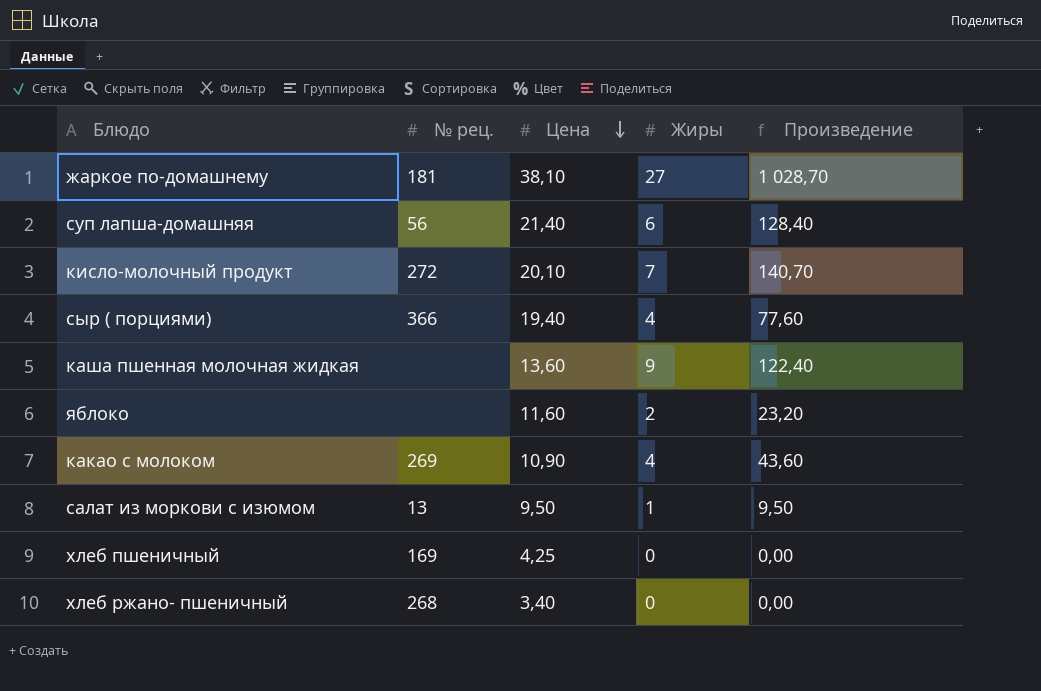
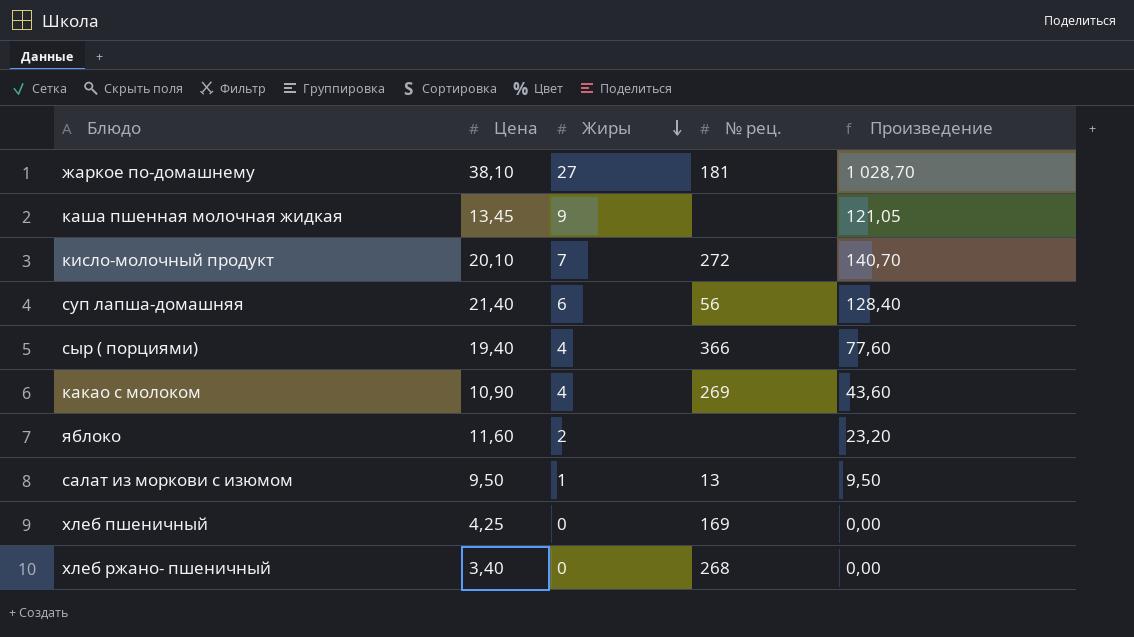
row order: Цена descending -> Жиры descending
column № рец. | position: 2 -> 4
каша пшенная молочная жидкая | Цена: 13,60 -> 13,45
каша пшенная молочная жидкая | Произведение: 122,40 -> 121,05

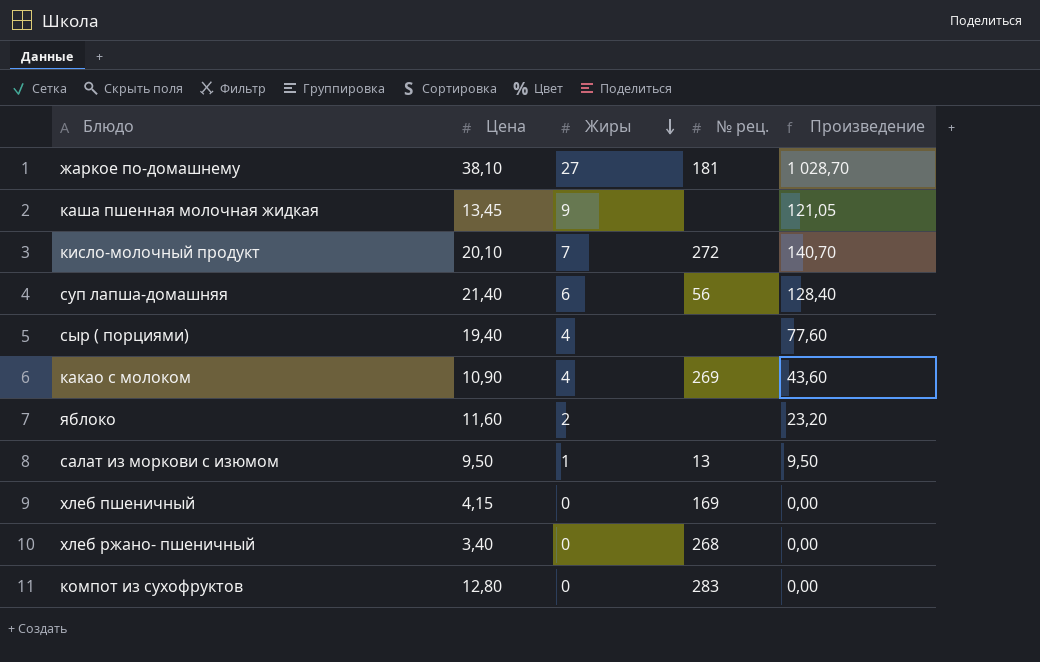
сыр ( порциями) | № рец.: 366 -> none
хлеб пшеничный | Цена: 4,25 -> 4,15
row компот из сухофруктов: none -> 12,80 | 0 | 283 | 0,00

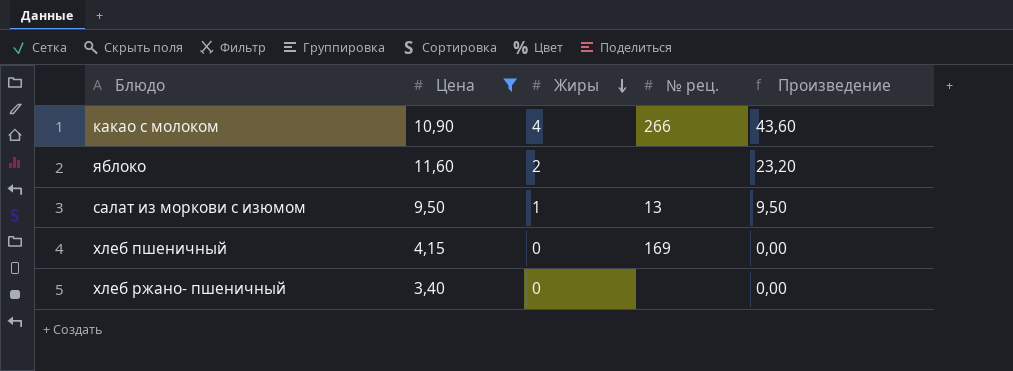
filter: none -> Цена <= 11,60
какао с молоком | № рец.: 269 -> 266
хлеб ржано- пшеничный | № рец.: 268 -> none

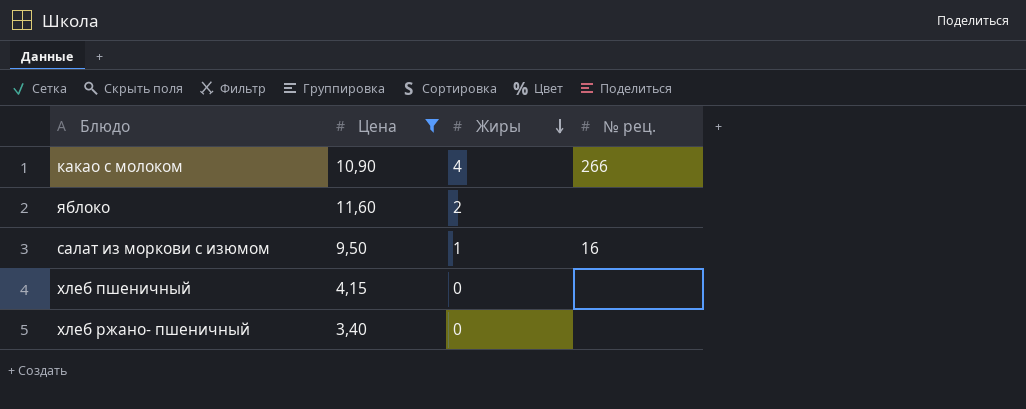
column Произведение | formula: [Цена] * [Жиры] -> none
салат из моркови с изюмом | № рец.: 13 -> 16
хлеб пшеничный | № рец.: 169 -> none

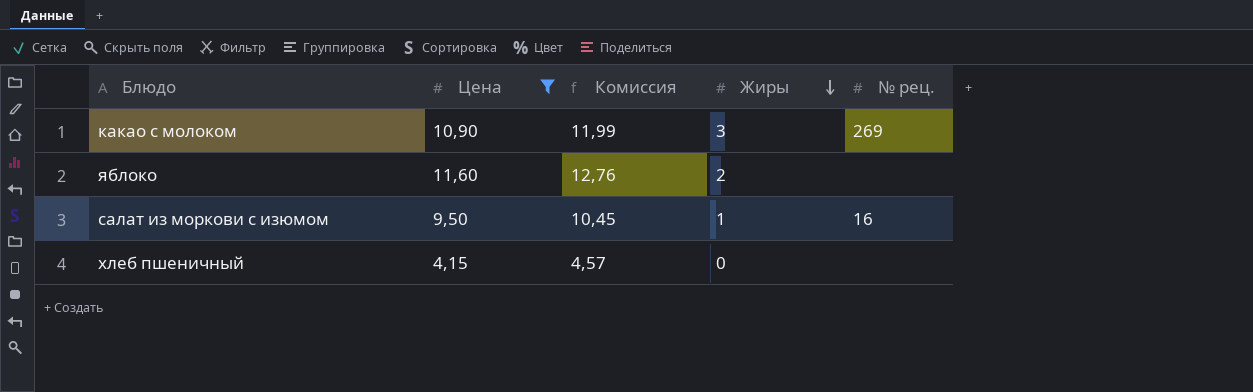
column Комиссия | formula: none -> [Цена] * 1,1
row хлеб ржано- пшеничный: 3,40 | 0 | none -> none
какао с молоком | Жиры: 4 -> 3
какао с молоком | № рец.: 266 -> 269

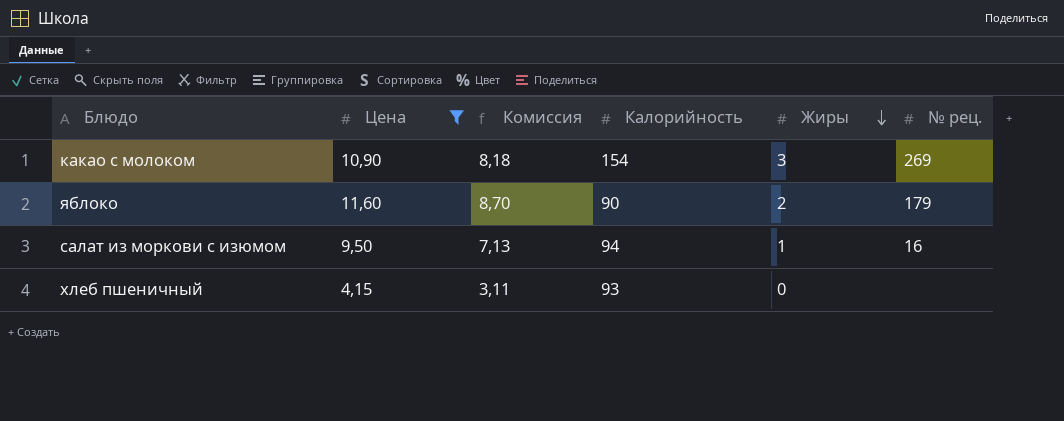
column Комиссия | formula: [Цена] * 1,1 -> [Цена] * 0,75
column Калорийность | position: none -> 4
яблоко | № рец.: none -> 179

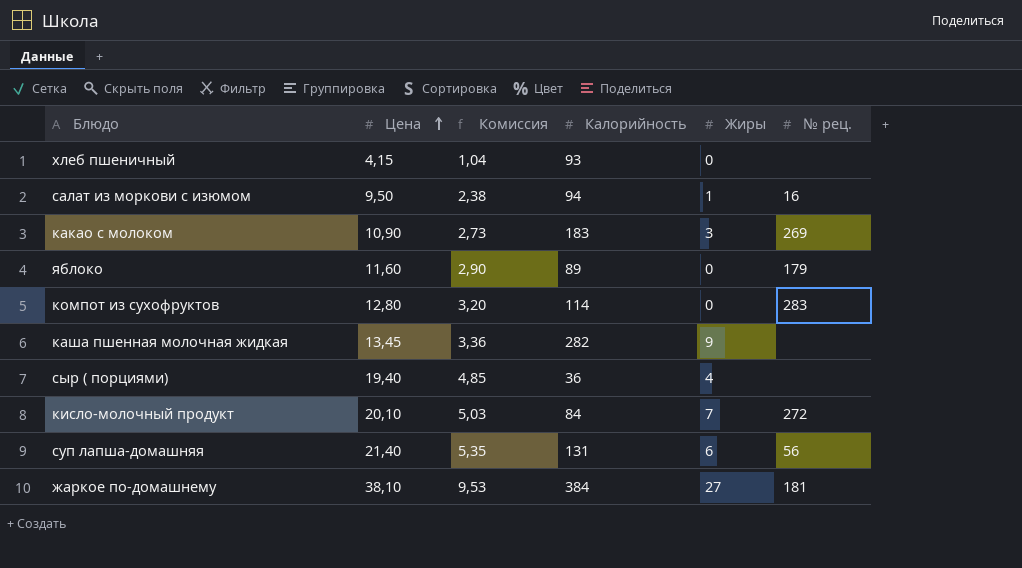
filter: Цена <= 11,60 -> none
row order: Жиры descending -> Цена ascending
column Комиссия | formula: [Цена] * 0,75 -> [Цена] * 0,25
какао с молоком | Калорийность: 154 -> 183
яблоко | Калорийность: 90 -> 89
яблоко | Жиры: 2 -> 0

